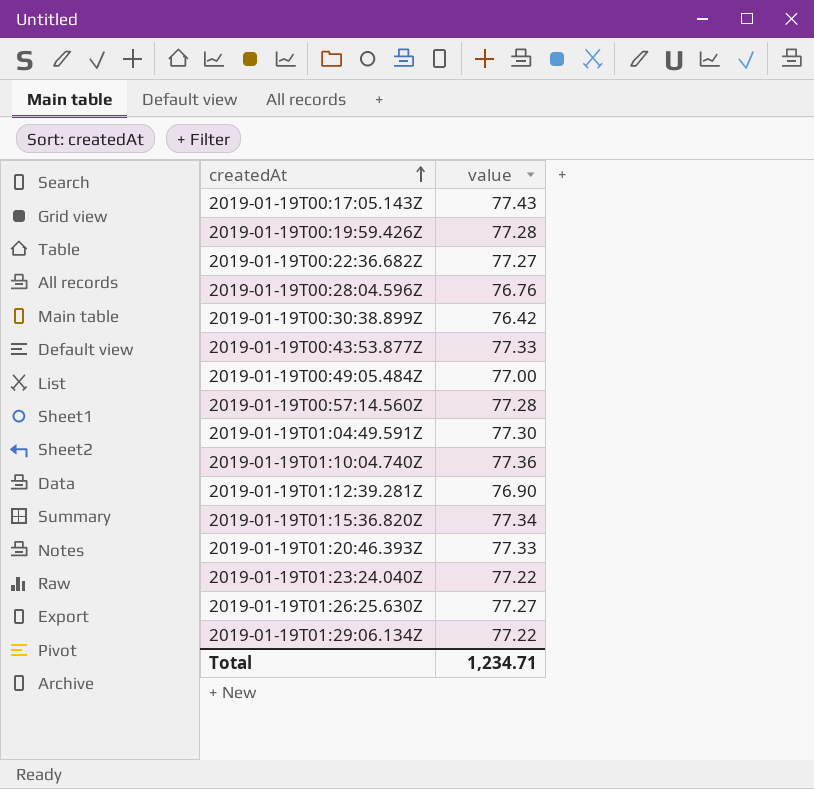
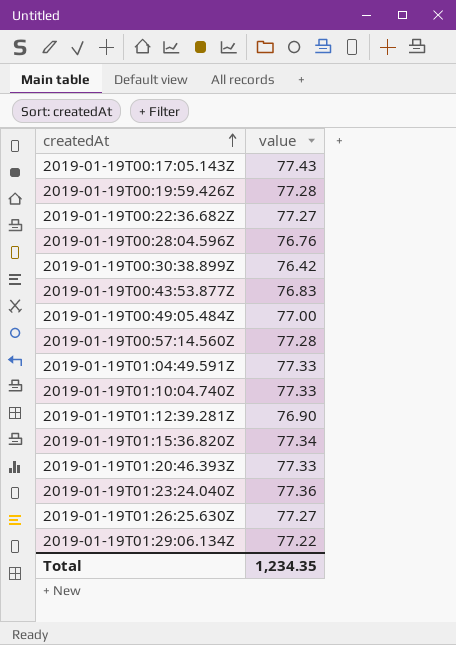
2019-01-19T00:43:53.877Z | value: 77.33 -> 76.83
2019-01-19T01:04:49.591Z | value: 77.30 -> 77.33
2019-01-19T01:10:04.740Z | value: 77.36 -> 77.33
2019-01-19T01:23:24.040Z | value: 77.22 -> 77.36
Total | value: 1,234.71 -> 1,234.35

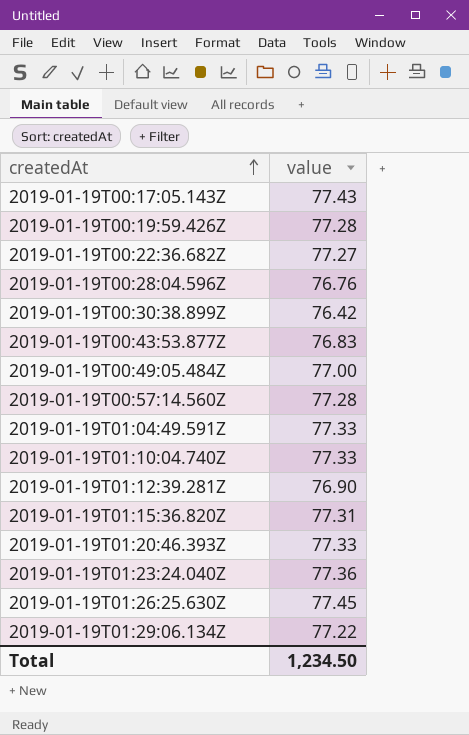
2019-01-19T01:15:36.820Z | value: 77.34 -> 77.31
2019-01-19T01:26:25.630Z | value: 77.27 -> 77.45
Total | value: 1,234.35 -> 1,234.50

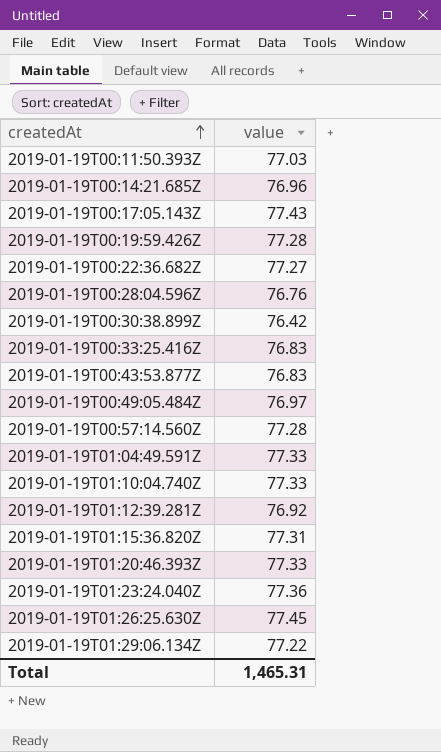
row 2019-01-19T00:11:50.393Z: none -> 77.03
row 2019-01-19T00:14:21.685Z: none -> 76.96
row 2019-01-19T00:33:25.416Z: none -> 76.83
2019-01-19T00:49:05.484Z | value: 77.00 -> 76.97
2019-01-19T01:12:39.281Z | value: 76.90 -> 76.92
Total | value: 1,234.50 -> 1,465.31

